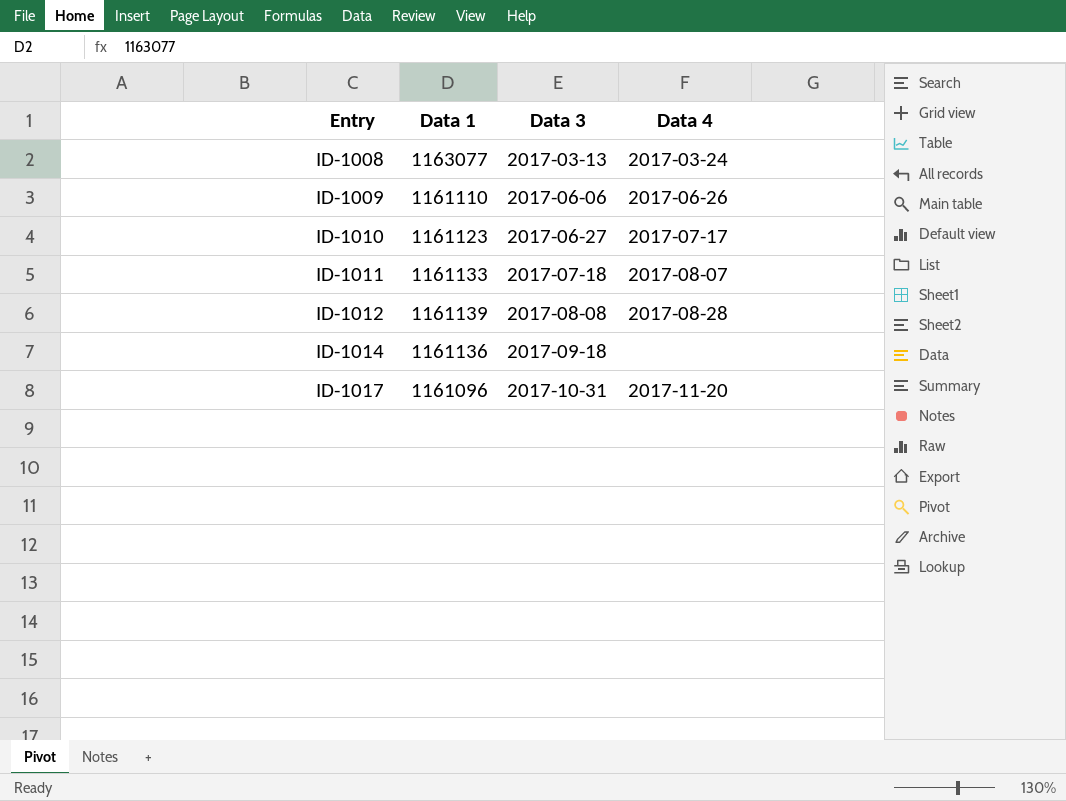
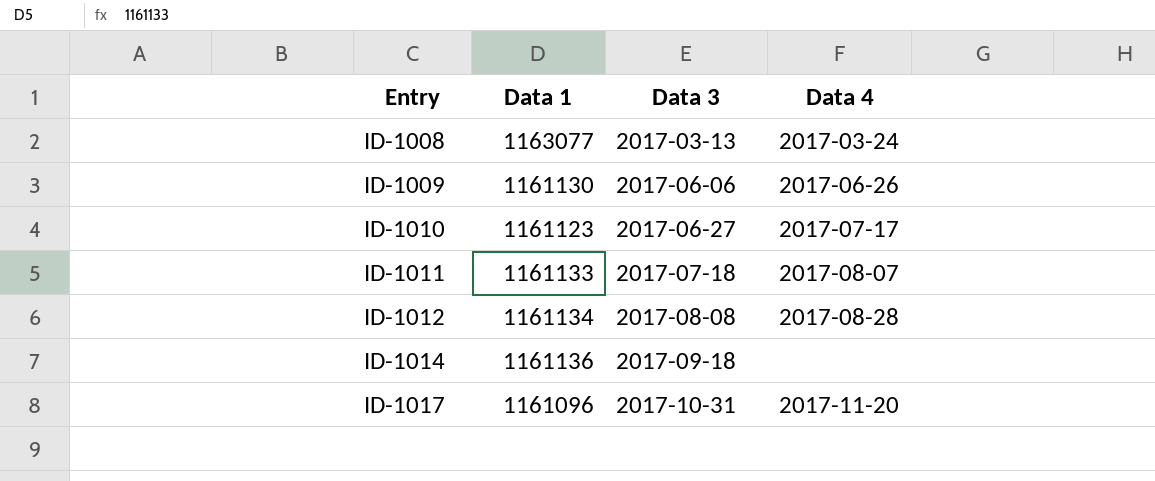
ID-1009 | Data 1: 1161110 -> 1161130
ID-1012 | Data 1: 1161139 -> 1161134

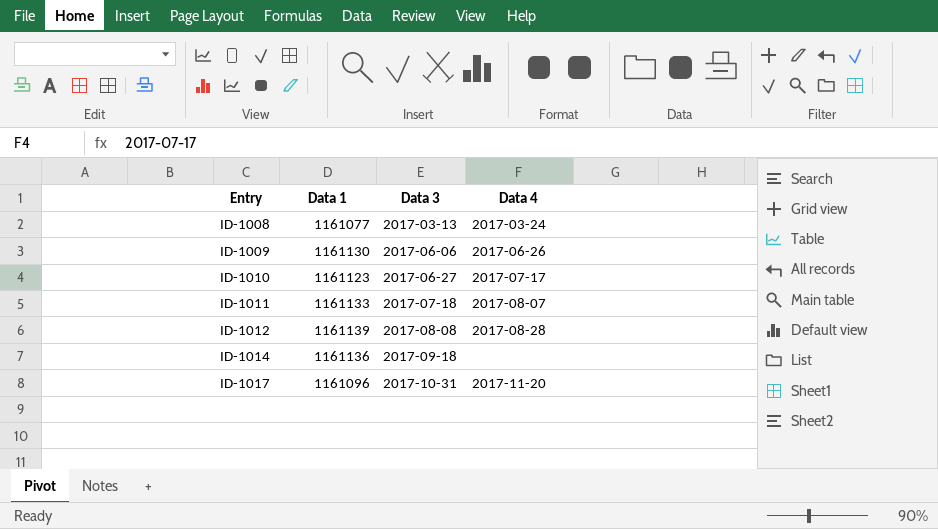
ID-1008 | Data 1: 1163077 -> 1161077
ID-1012 | Data 1: 1161134 -> 1161139

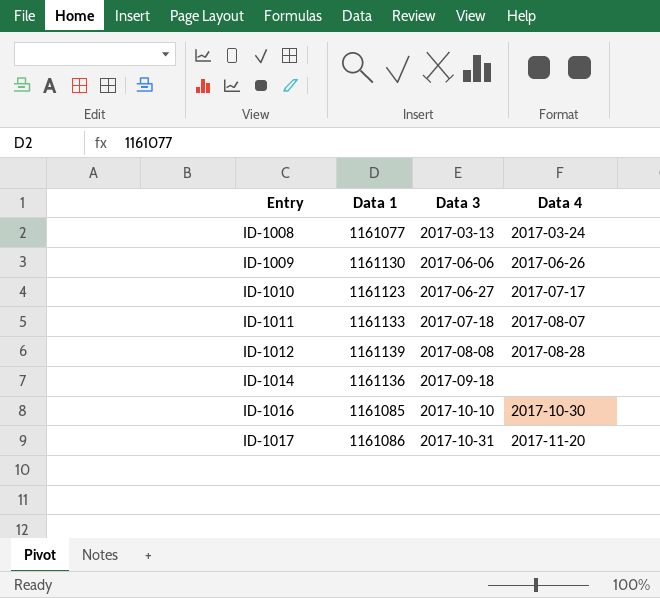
row ID-1016: none -> 1161085 | 2017-10-10 | 2017-10-30
ID-1017 | Data 1: 1161096 -> 1161086

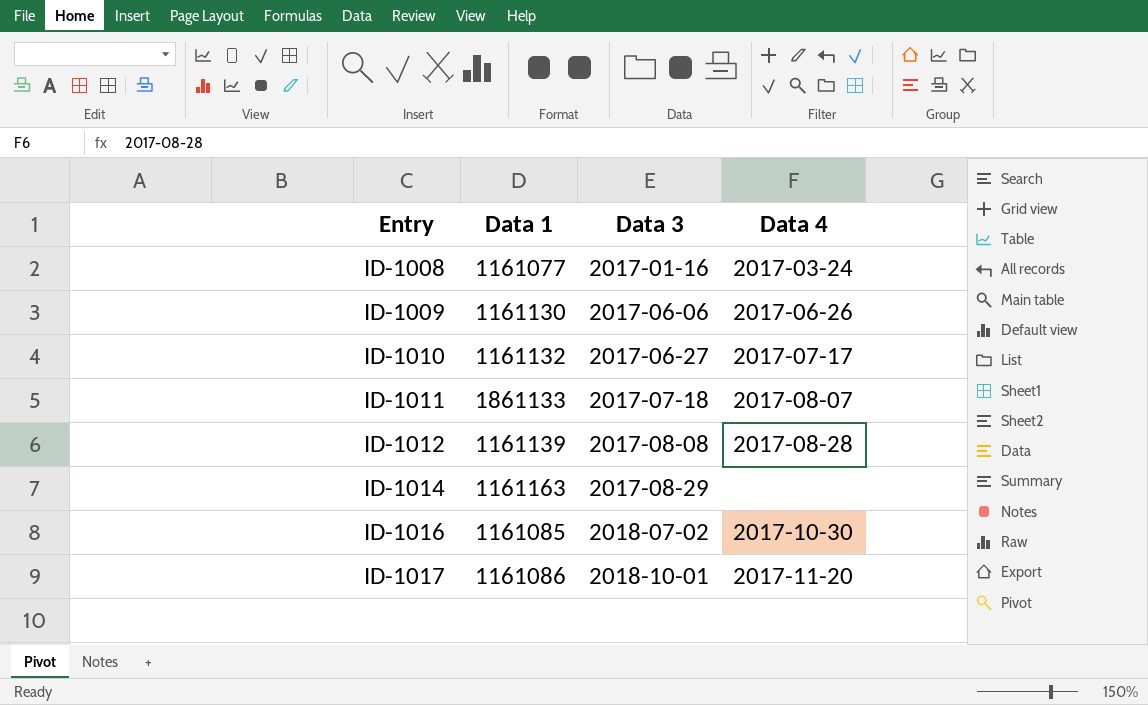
ID-1008 | Data 3: 2017-03-13 -> 2017-01-16
ID-1010 | Data 1: 1161123 -> 1161132
ID-1011 | Data 1: 1161133 -> 1861133
ID-1014 | Data 1: 1161136 -> 1161163
ID-1014 | Data 3: 2017-09-18 -> 2017-08-29
ID-1016 | Data 3: 2017-10-10 -> 2018-07-02
ID-1017 | Data 3: 2017-10-31 -> 2018-10-01

